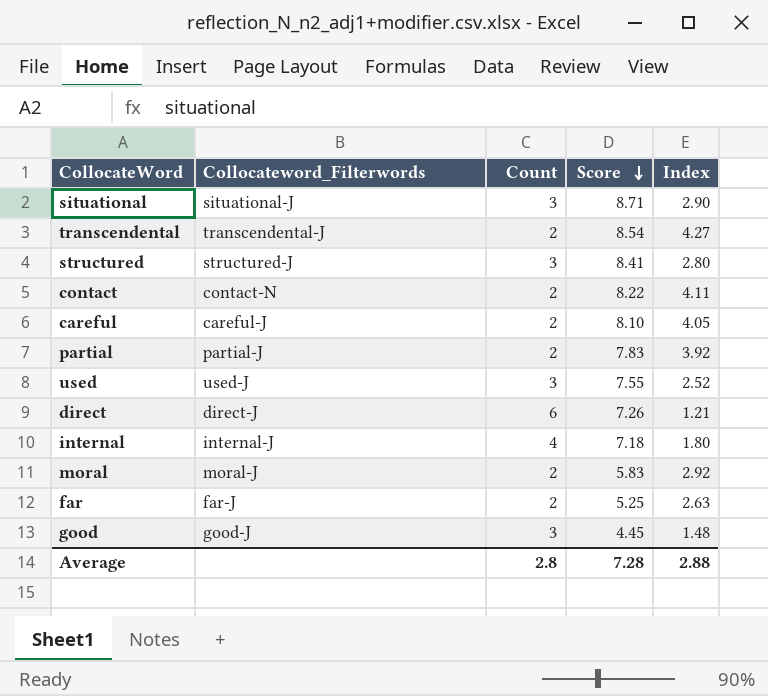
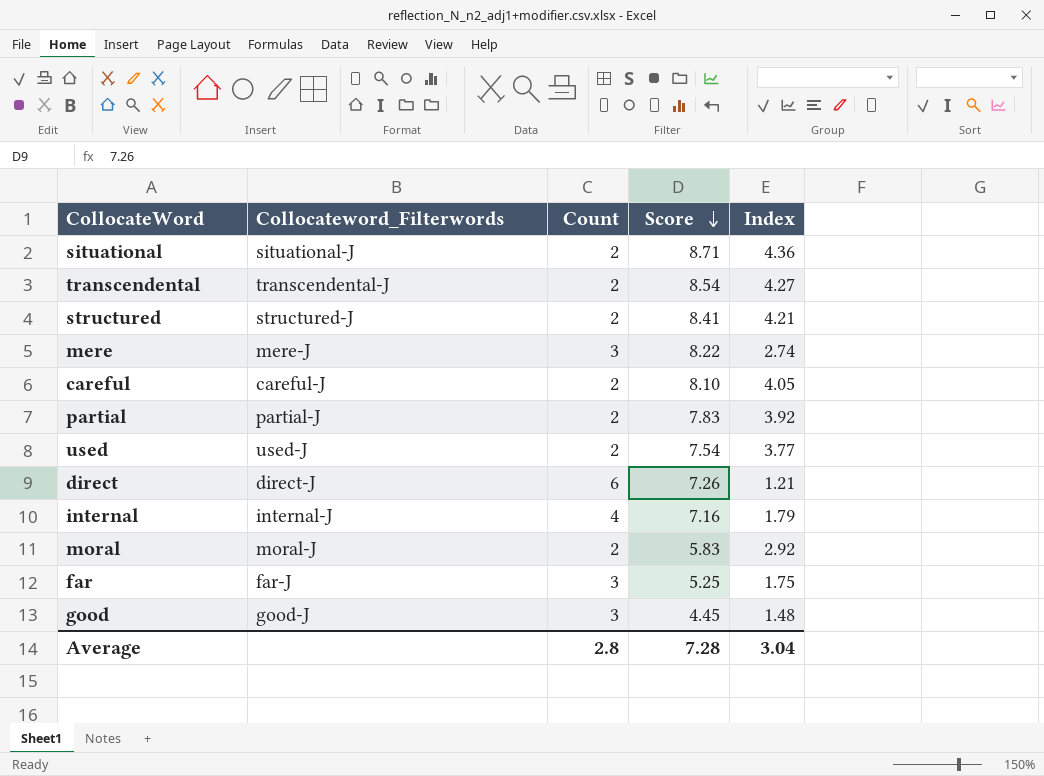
row contact: contact-N | 2 | 8.22 | 4.11 -> none
situational | Count: 3 -> 2
situational | Index: 2.90 -> 4.36
structured | Count: 3 -> 2
structured | Index: 2.80 -> 4.21
row mere: none -> mere-J | 3 | 8.22 | 2.74
used | Count: 3 -> 2
used | Score: 7.55 -> 7.54
used | Index: 2.52 -> 3.77
internal | Score: 7.18 -> 7.16
internal | Index: 1.80 -> 1.79
far | Count: 2 -> 3
far | Index: 2.63 -> 1.75
Average | Index: 2.88 -> 3.04

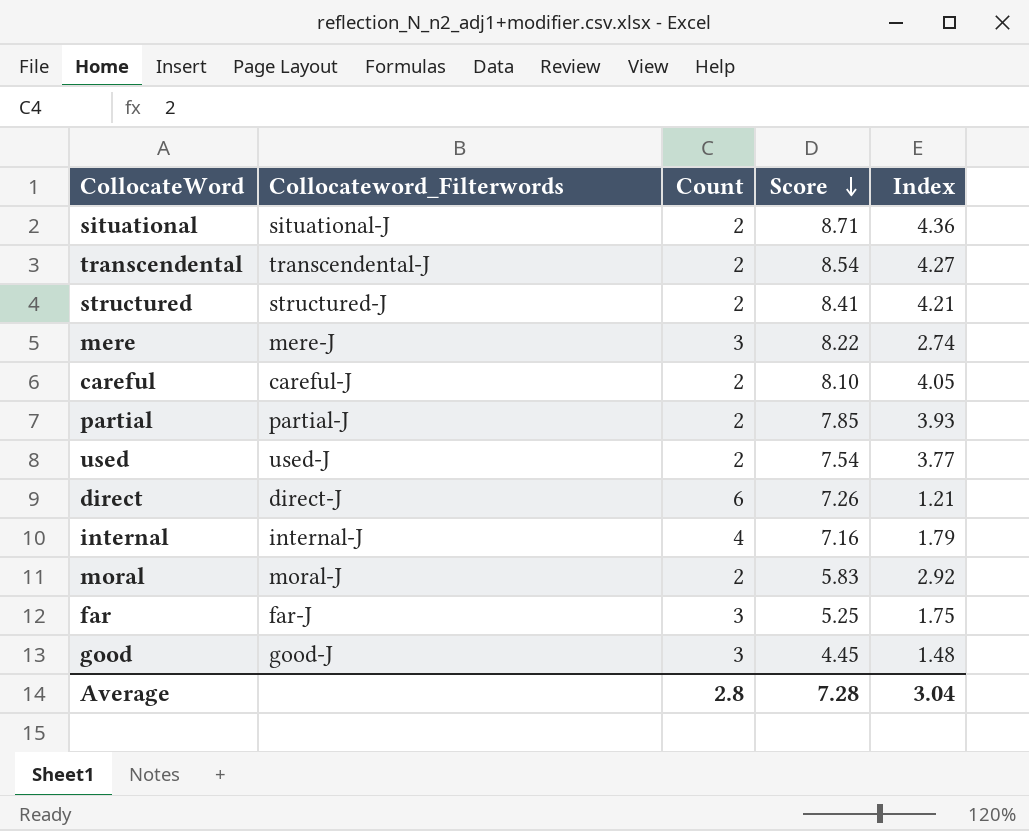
partial | Score: 7.83 -> 7.85
partial | Index: 3.92 -> 3.93

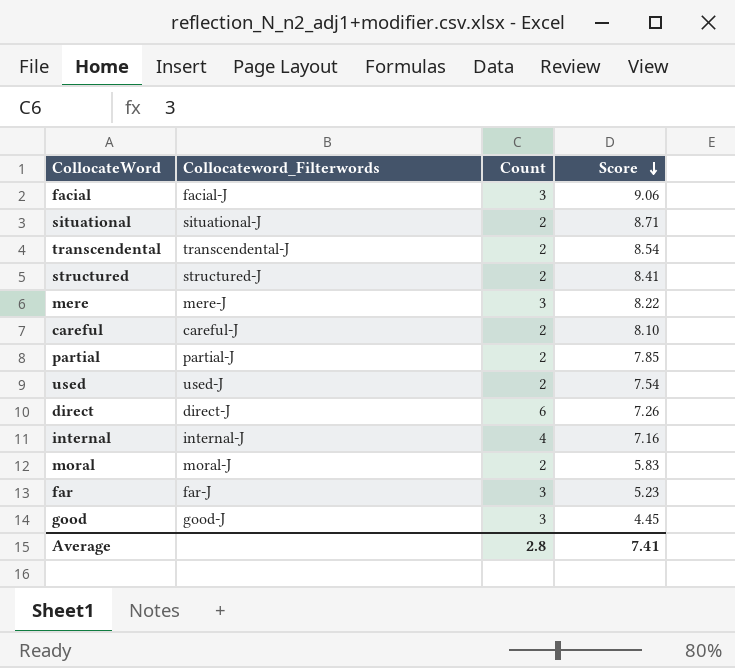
column Index | formula: [Score] / [Count] -> none
row facial: none -> facial-J | 3 | 9.06
far | Score: 5.25 -> 5.23
Average | Score: 7.28 -> 7.41

